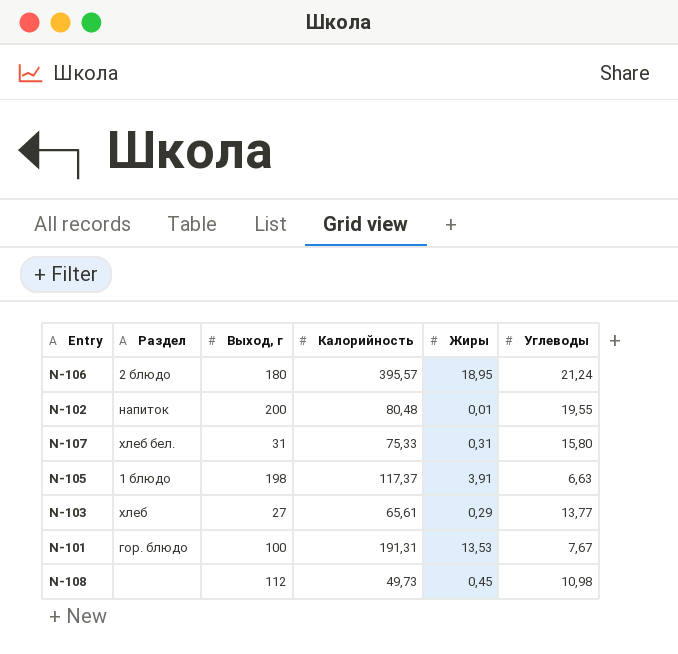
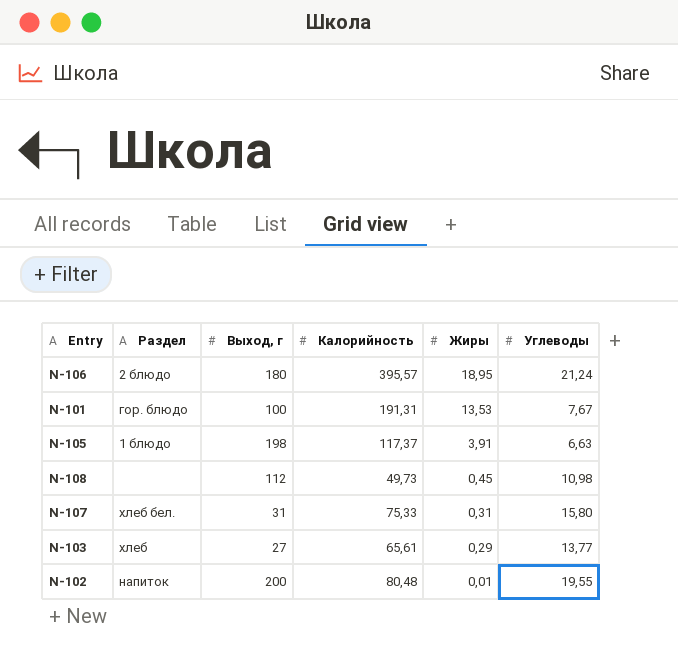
row order: none -> Жиры descending

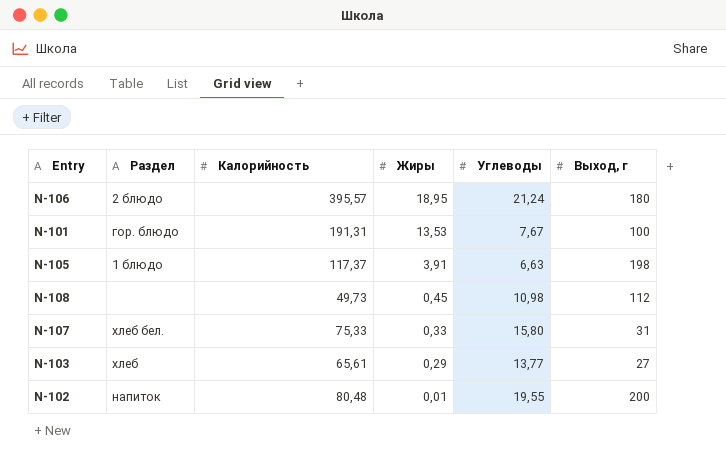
column Выход, г | position: 3 -> 6
N-107 | Жиры: 0,31 -> 0,33

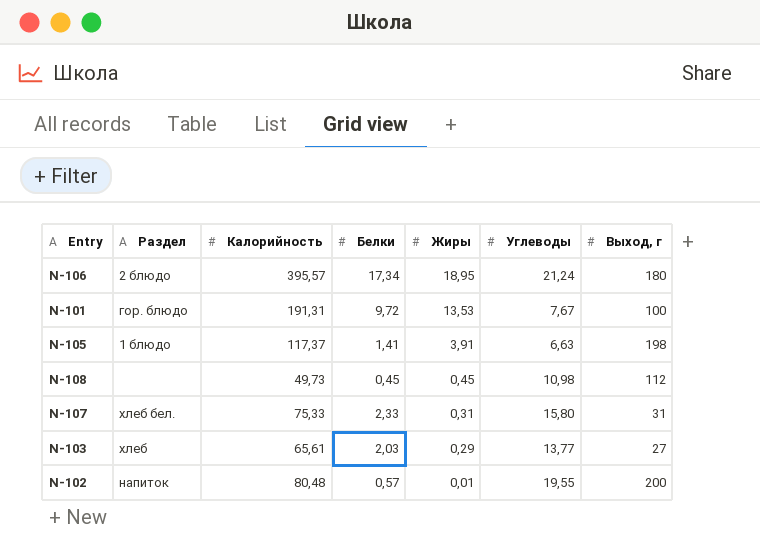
column Белки | position: none -> 4
N-107 | Жиры: 0,33 -> 0,31

